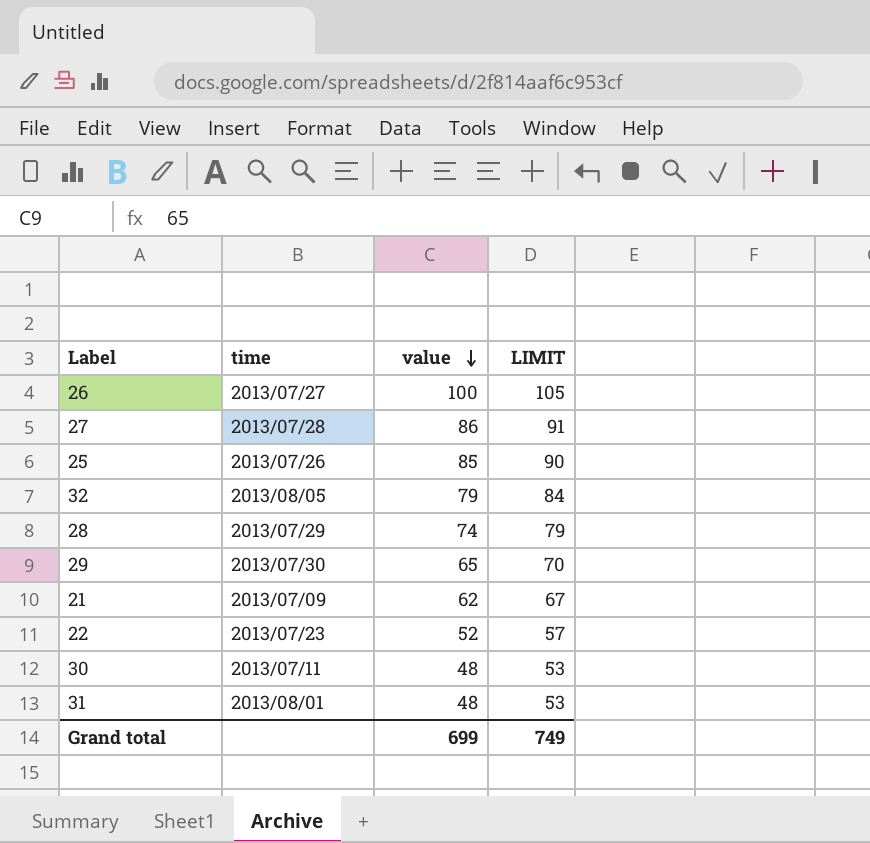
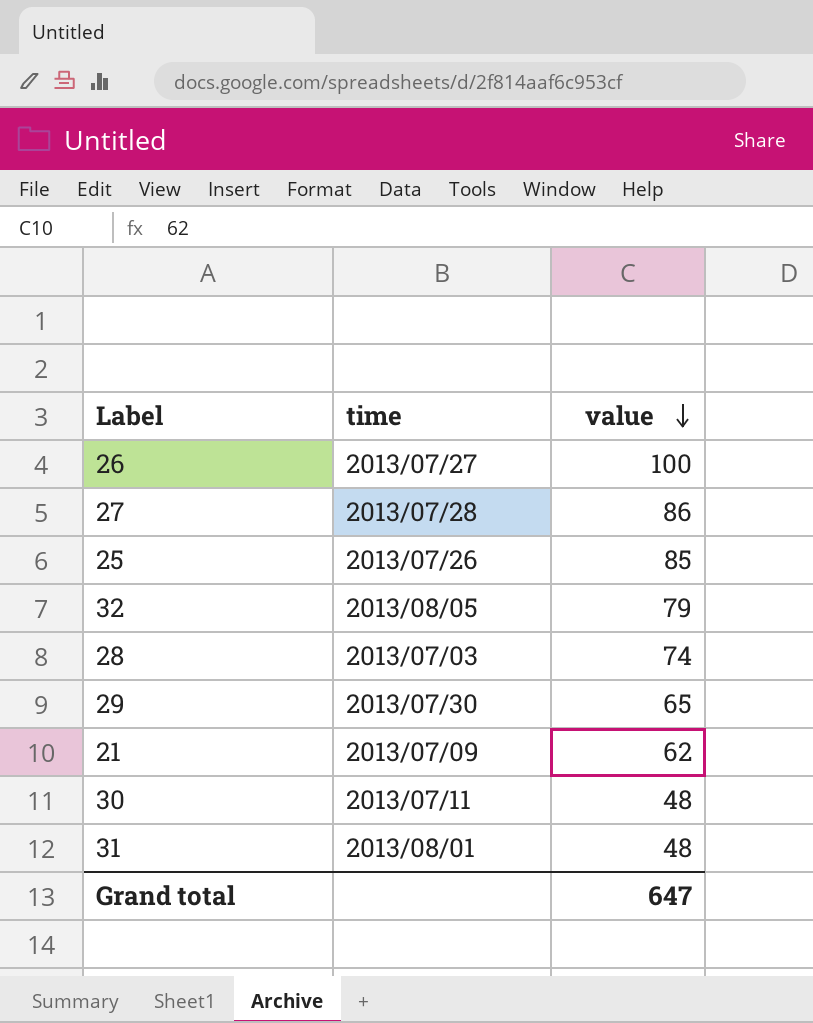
column LIMIT | formula: [value] + 5 -> none
row 22: 2013/07/23 | 52 | 57 -> none
28 | time: 2013/07/29 -> 2013/07/03
Grand total | value: 699 -> 647

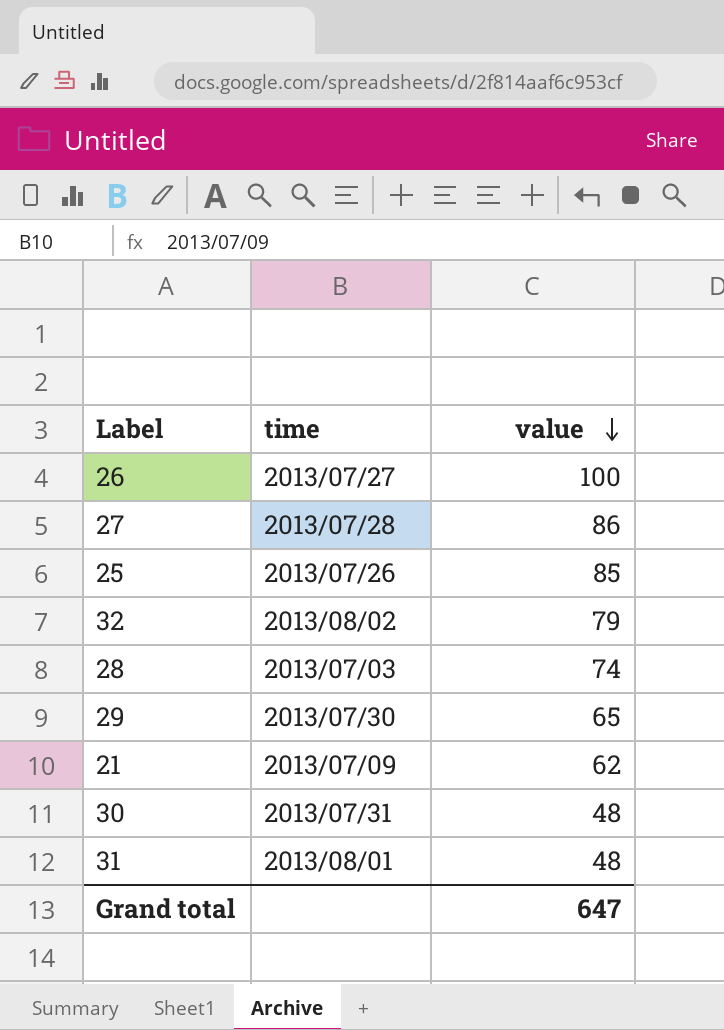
32 | time: 2013/08/05 -> 2013/08/02
30 | time: 2013/07/11 -> 2013/07/31

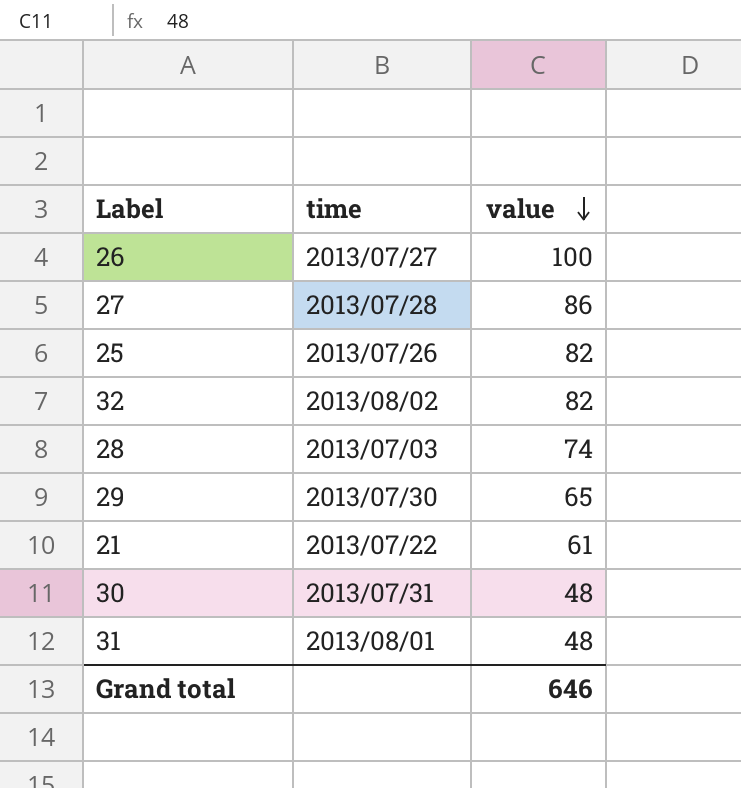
25 | value: 85 -> 82
32 | value: 79 -> 82
21 | time: 2013/07/09 -> 2013/07/22
21 | value: 62 -> 61
Grand total | value: 647 -> 646

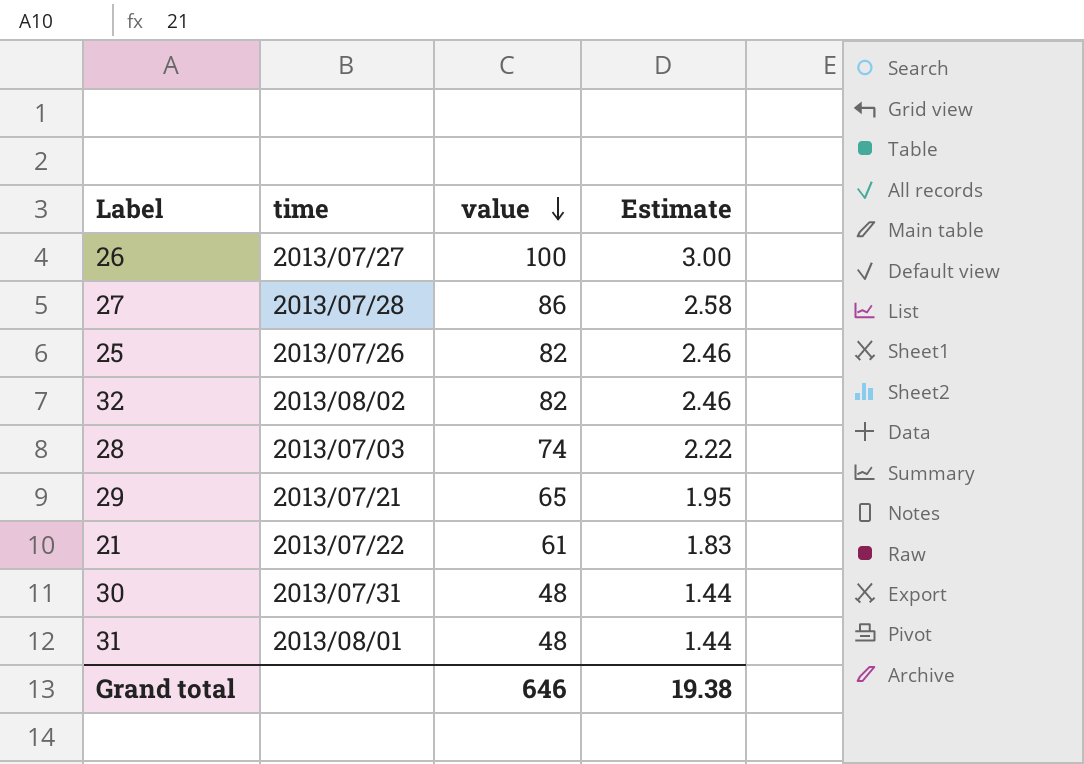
column Estimate | formula: none -> [value] * 0.03
29 | time: 2013/07/30 -> 2013/07/21

